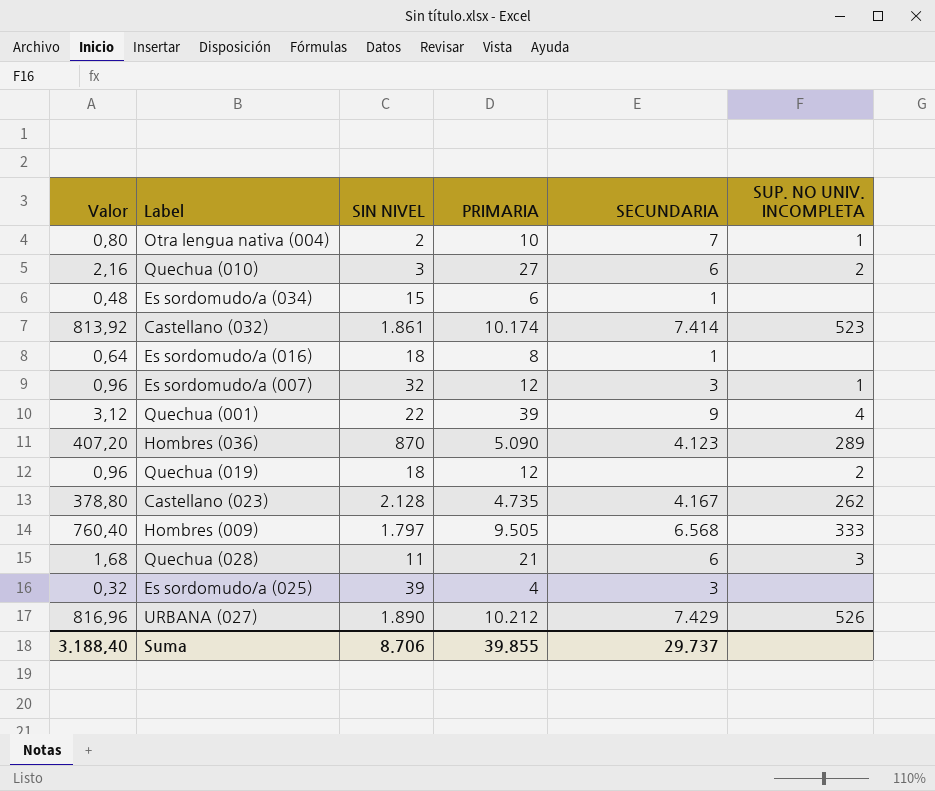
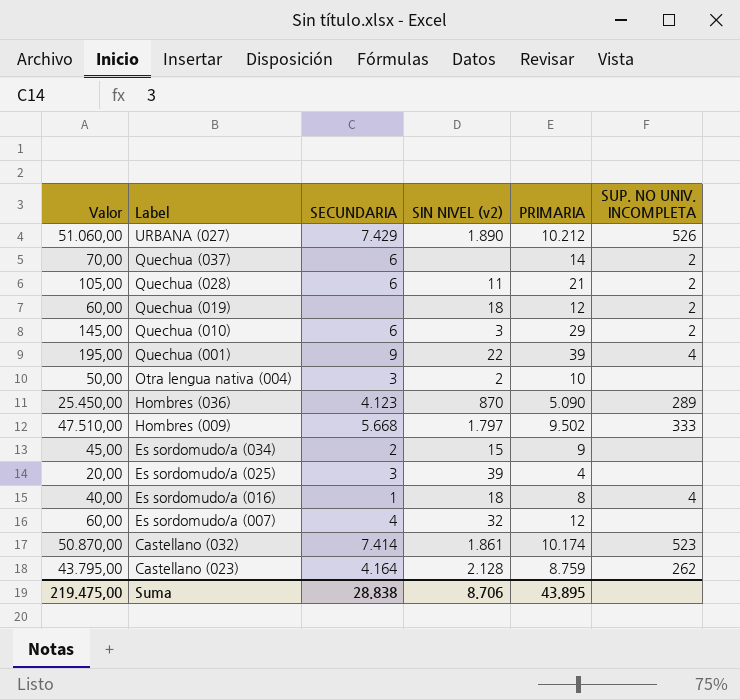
row order: none -> Label descending
column Valor | formula: [PRIMARIA] * 0,08 -> [PRIMARIA] * 5
column SECUNDARIA | position: 5 -> 3
column name: SIN NIVEL -> SIN NIVEL (v2)
row Quechua (037): none -> 70,00 | 6 | none | 14 | 2
Quechua (028) | SUP. NO UNIV. INCOMPLETA: 3 -> 2
Quechua (010) | PRIMARIA: 27 -> 29
Otra lengua nativa (004) | SECUNDARIA: 7 -> 3
Otra lengua nativa (004) | SUP. NO UNIV. INCOMPLETA: 1 -> none
Hombres (009) | SECUNDARIA: 6.568 -> 5.668
Hombres (009) | PRIMARIA: 9.505 -> 9.502
Es sordomudo/a (034) | SECUNDARIA: 1 -> 2
Es sordomudo/a (034) | PRIMARIA: 6 -> 9
Es sordomudo/a (016) | SUP. NO UNIV. INCOMPLETA: none -> 4
Es sordomudo/a (007) | SECUNDARIA: 3 -> 4
Es sordomudo/a (007) | SUP. NO UNIV. INCOMPLETA: 1 -> none
Castellano (023) | SECUNDARIA: 4.167 -> 4.164
Castellano (023) | PRIMARIA: 4.735 -> 8.759
Suma | Valor: 3.188,40 -> 219.475,00
Suma | SECUNDARIA: 29.737 -> 28.838
Suma | PRIMARIA: 39.855 -> 43.895

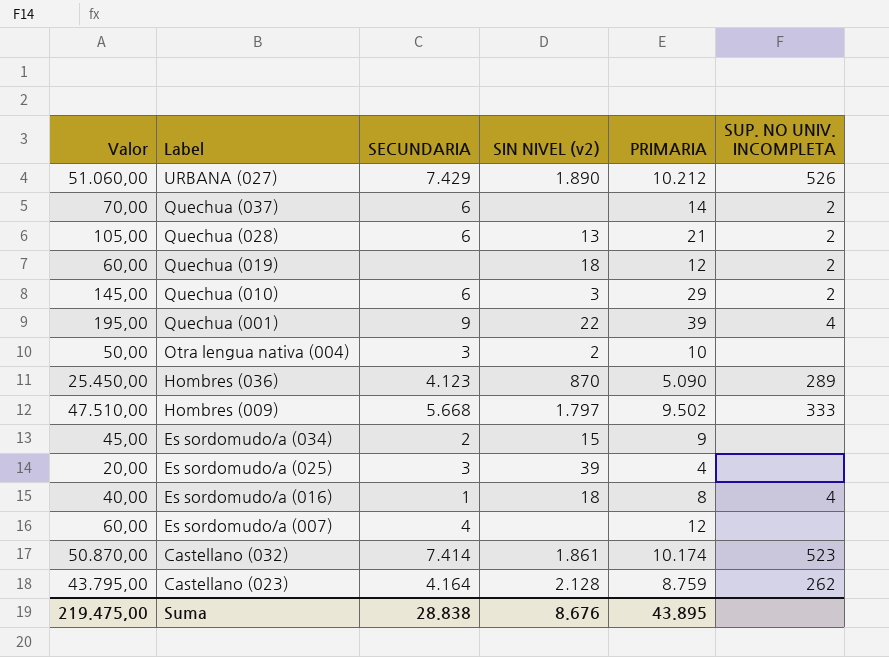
Quechua (028) | SIN NIVEL (v2): 11 -> 13
Es sordomudo/a (007) | SIN NIVEL (v2): 32 -> none
Suma | SIN NIVEL (v2): 8.706 -> 8.676

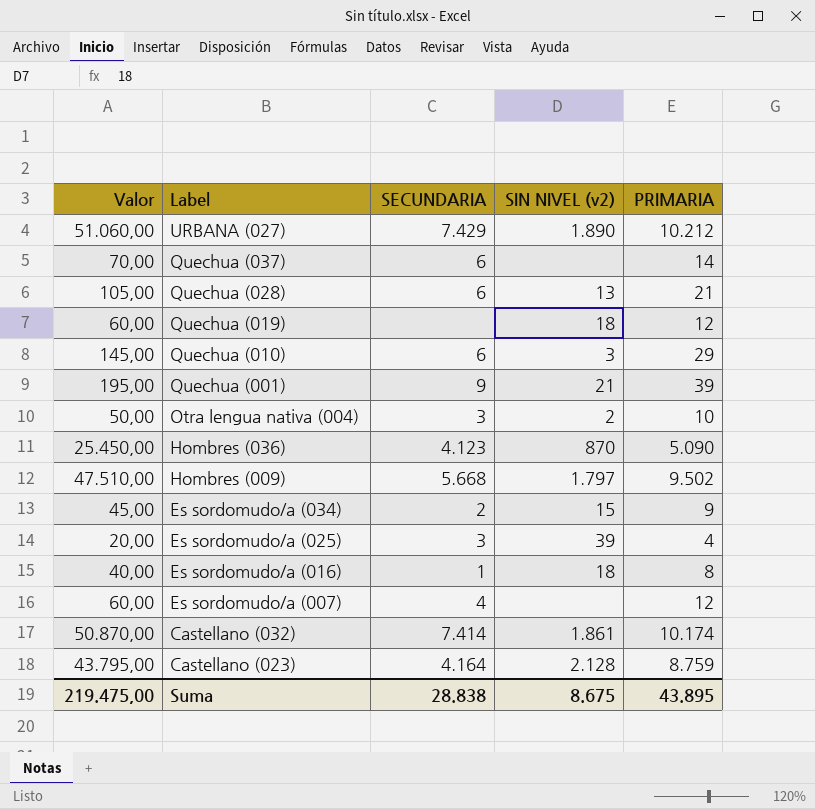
column SUP. NO UNIV. INCOMPLETA | position: 6 -> none
Quechua (001) | SIN NIVEL (v2): 22 -> 21
Suma | SIN NIVEL (v2): 8.676 -> 8.675

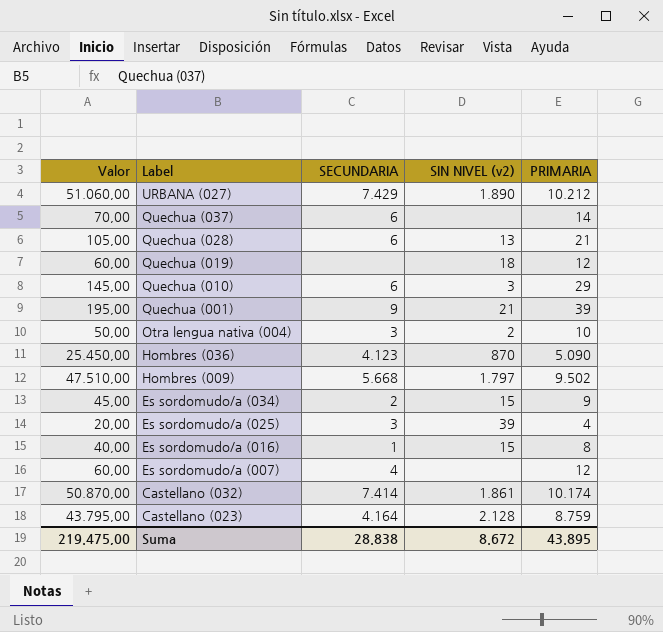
Es sordomudo/a (016) | SIN NIVEL (v2): 18 -> 15
Suma | SIN NIVEL (v2): 8.675 -> 8.672

